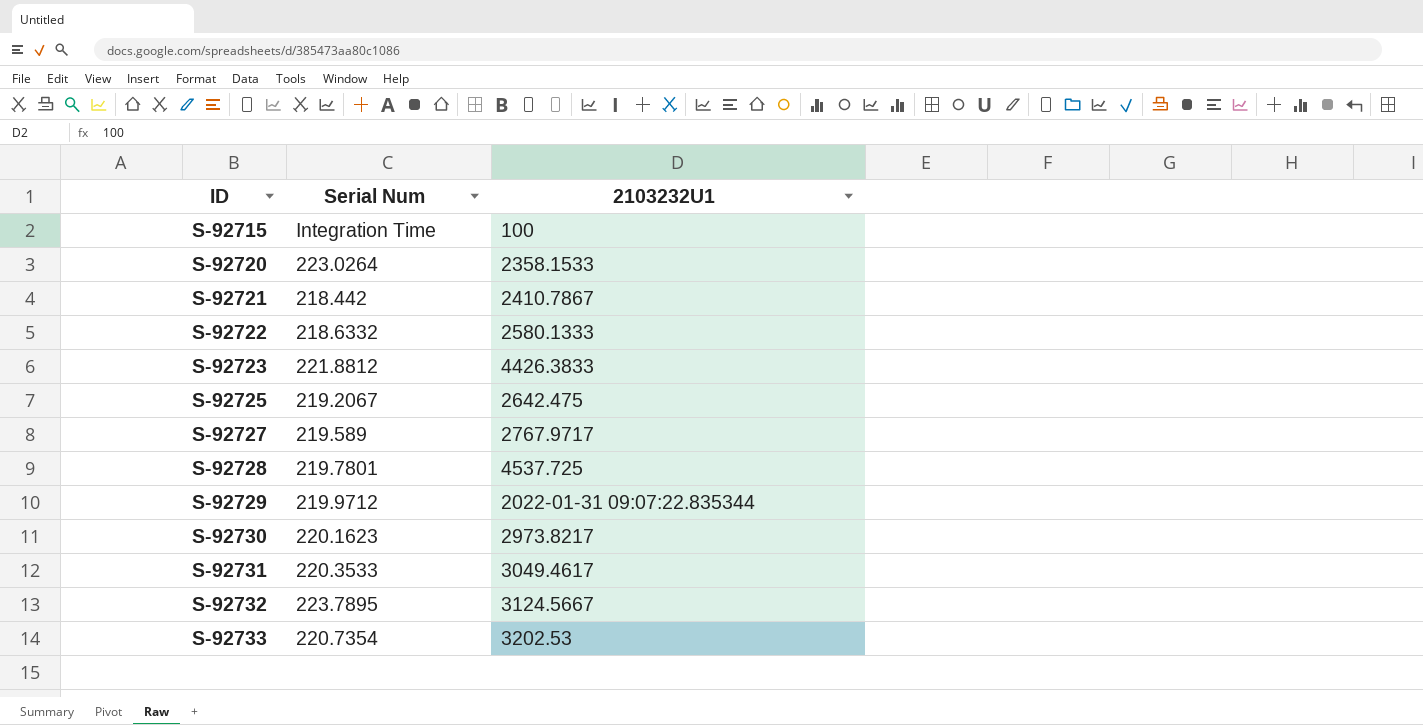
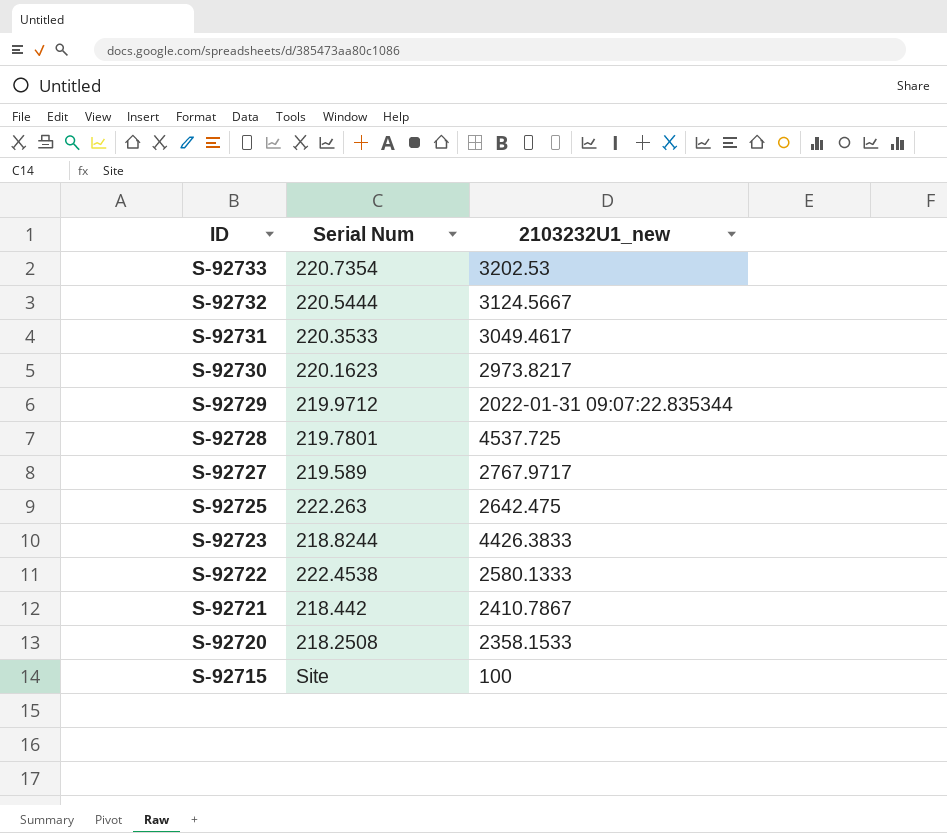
row order: ID ascending -> ID descending
column name: 2103232U1 -> 2103232U1_new
S-92732 | Serial Num: 223.7895 -> 220.5444
S-92725 | Serial Num: 219.2067 -> 222.263
S-92723 | Serial Num: 221.8812 -> 218.8244
S-92722 | Serial Num: 218.6332 -> 222.4538
S-92720 | Serial Num: 223.0264 -> 218.2508
S-92715 | Serial Num: Integration Time -> Site

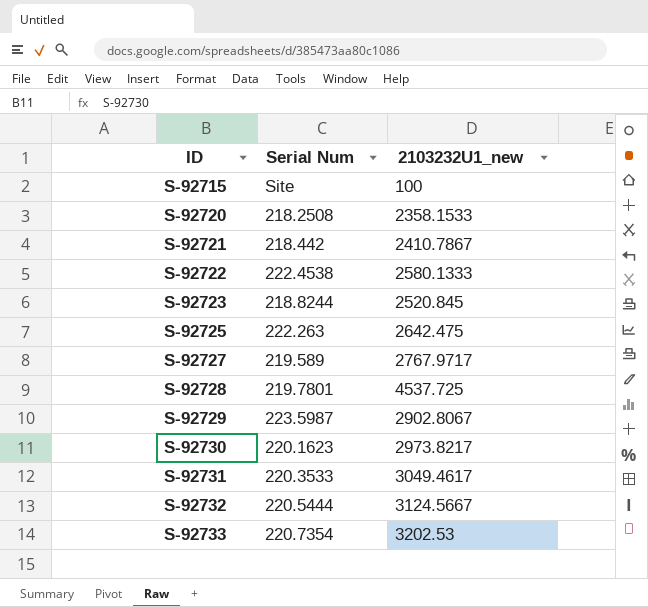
row order: ID descending -> ID ascending
S-92723 | 2103232U1_new: 4426.3833 -> 2520.845
S-92729 | Serial Num: 219.9712 -> 223.5987
S-92729 | 2103232U1_new: 2022-01-31 09:07:22.835344 -> 2902.8067

